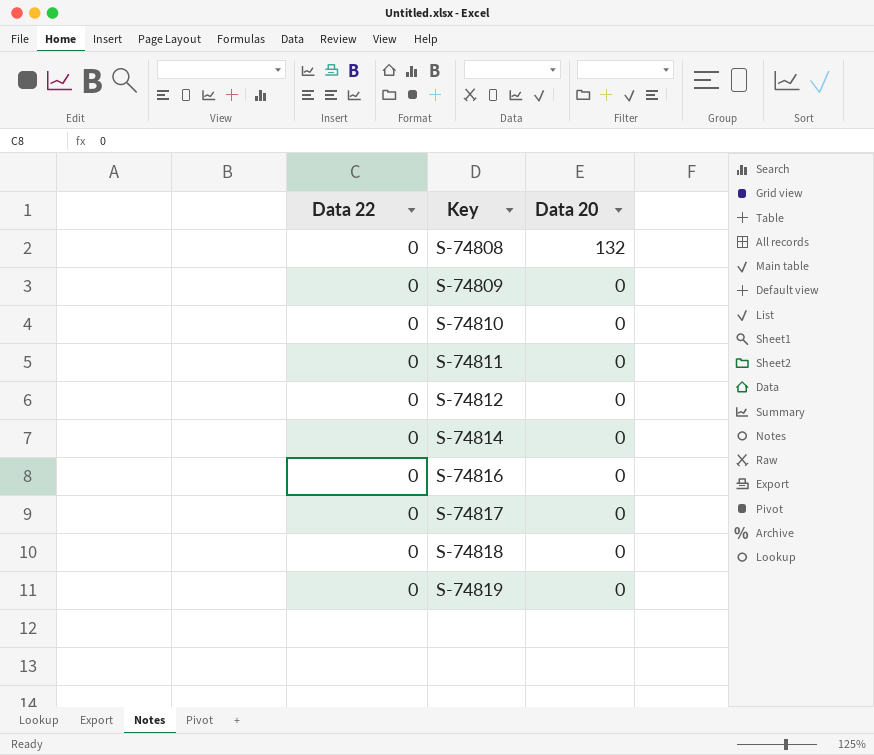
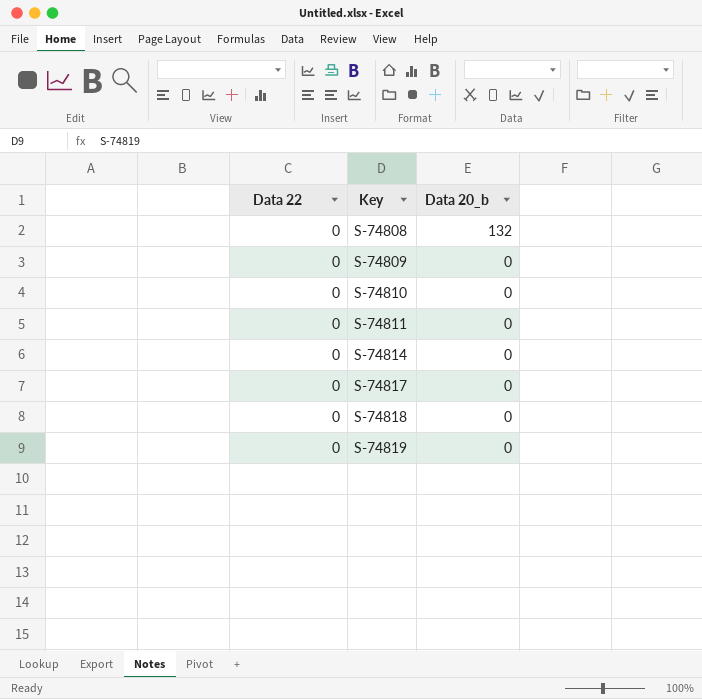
column name: Data 20 -> Data 20_b
row S-74812: 0 | 0 -> none
row S-74816: 0 | 0 -> none

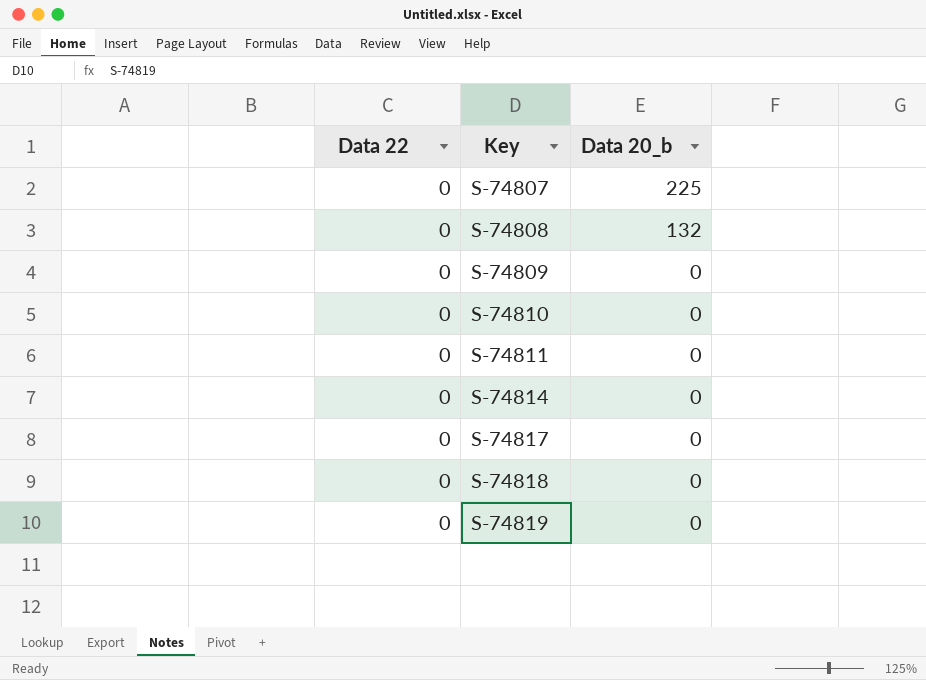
row S-74807: none -> 0 | 225

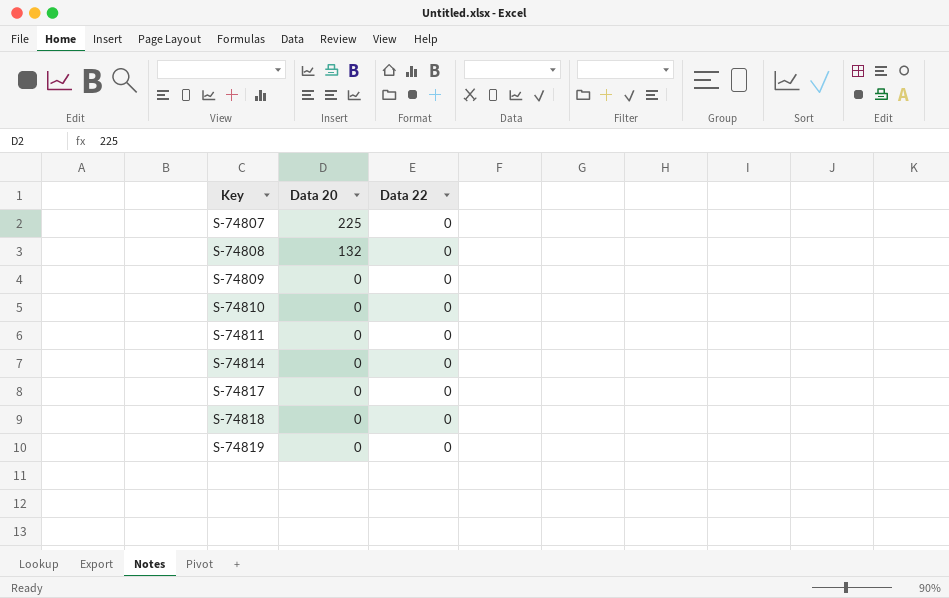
column name: Data 20_b -> Data 20
column Data 22 | position: 1 -> 3

